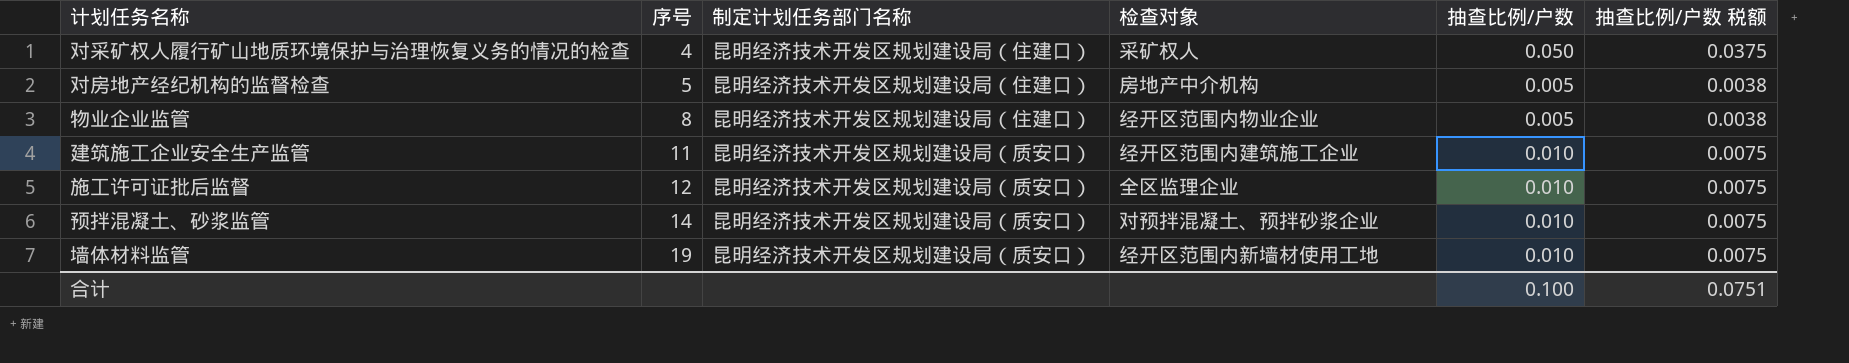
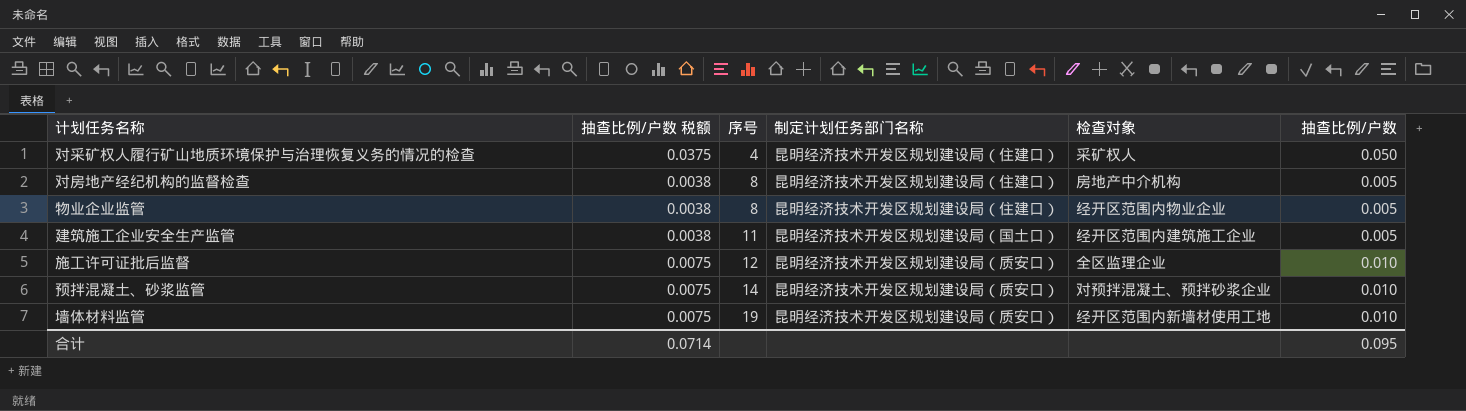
column 抽查比例/户数 税额 | position: 6 -> 2
对房地产经纪机构的监督检查 | 序号: 5 -> 8
建筑施工企业安全生产监管 | 抽查比例/户数 税额: 0.0075 -> 0.0038
建筑施工企业安全生产监管 | 制定计划任务部门名称: 昆明经济技术开发区规划建设局（质安口） -> 昆明经济技术开发区规划建设局（国土口）
建筑施工企业安全生产监管 | 抽查比例/户数: 0.010 -> 0.005
合计 | 抽查比例/户数 税额: 0.0751 -> 0.0714
合计 | 抽查比例/户数: 0.100 -> 0.095

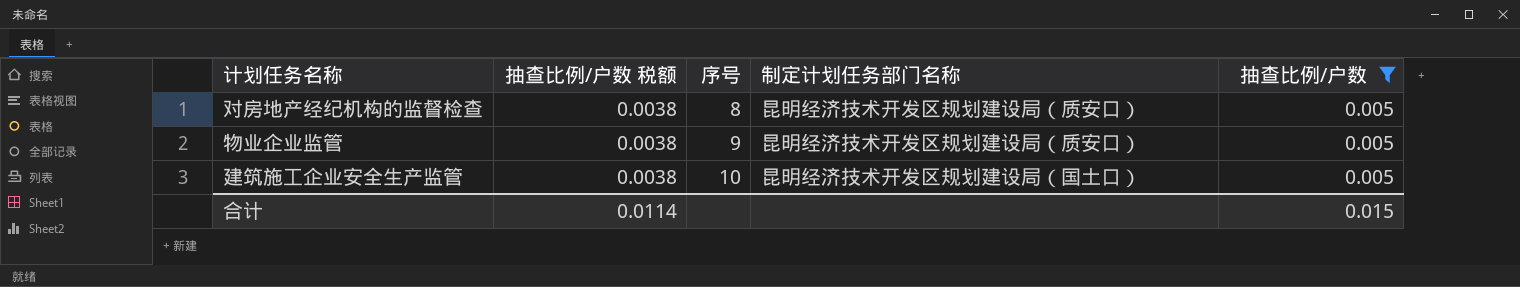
filter: none -> 抽查比例/户数 = 0.005
column 检查对象 | position: 5 -> none
对房地产经纪机构的监督检查 | 制定计划任务部门名称: 昆明经济技术开发区规划建设局（住建口） -> 昆明经济技术开发区规划建设局（质安口）
物业企业监管 | 序号: 8 -> 9
物业企业监管 | 制定计划任务部门名称: 昆明经济技术开发区规划建设局（住建口） -> 昆明经济技术开发区规划建设局（质安口）
建筑施工企业安全生产监管 | 序号: 11 -> 10
合计 | 抽查比例/户数 税额: 0.0714 -> 0.0114
合计 | 抽查比例/户数: 0.095 -> 0.015

